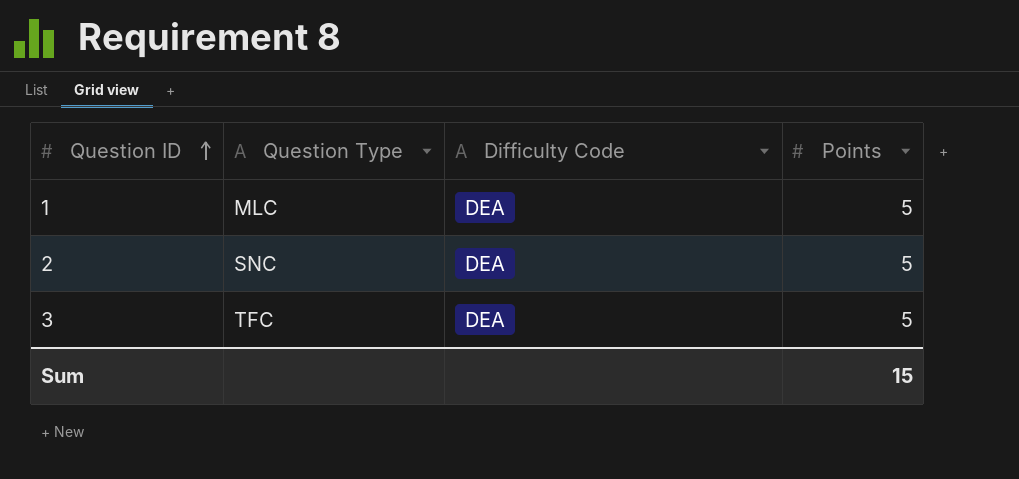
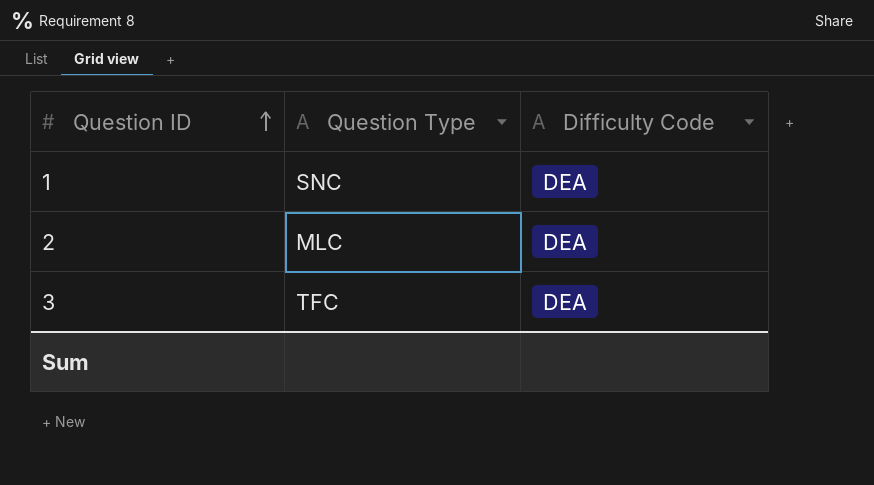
column Points | position: 4 -> none
1 | Question Type: MLC -> SNC
2 | Question Type: SNC -> MLC

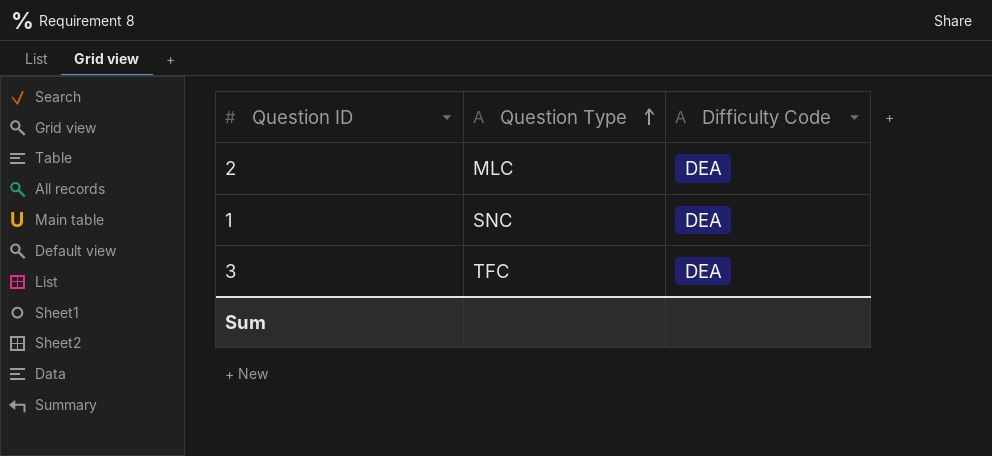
row order: Question ID ascending -> Question Type ascending

